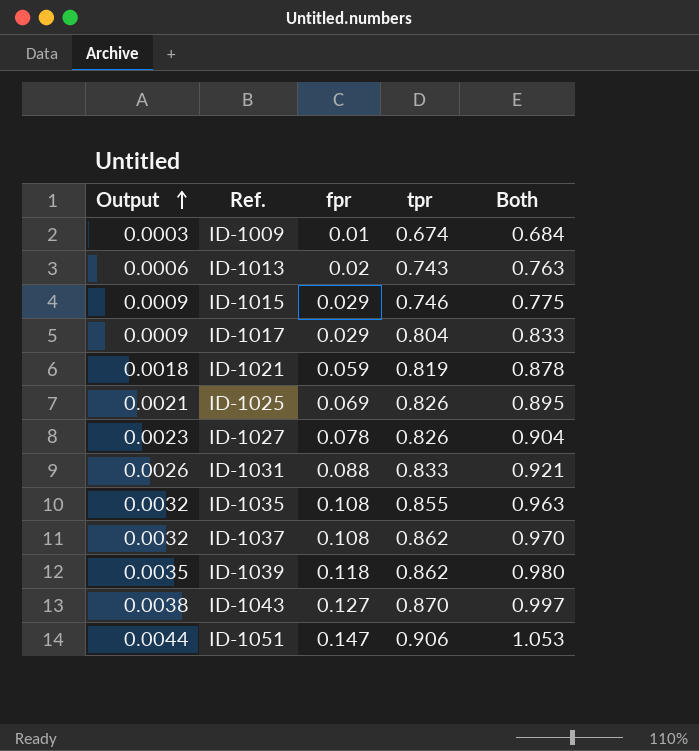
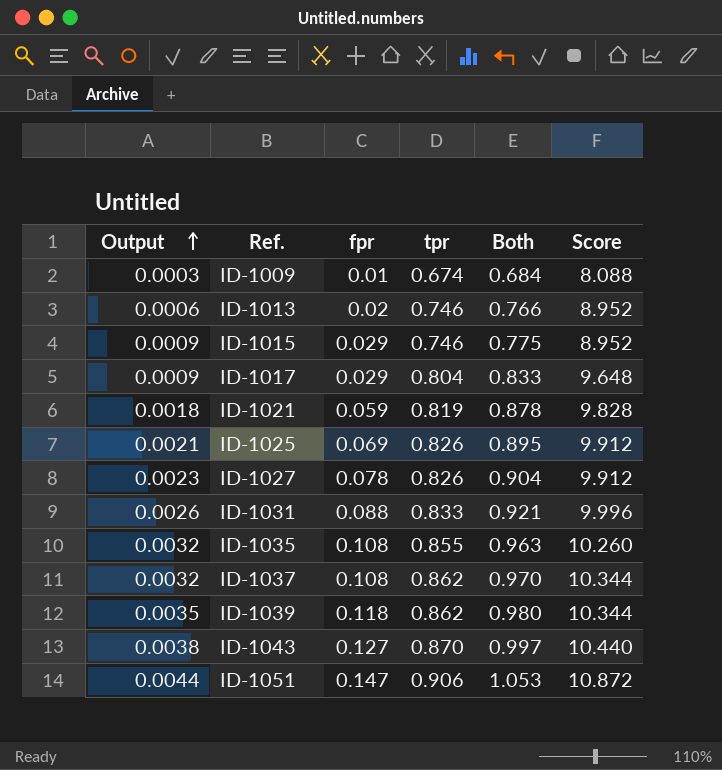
column Score | formula: none -> [tpr] * 12
ID-1013 | tpr: 0.743 -> 0.746
ID-1013 | Both: 0.763 -> 0.766

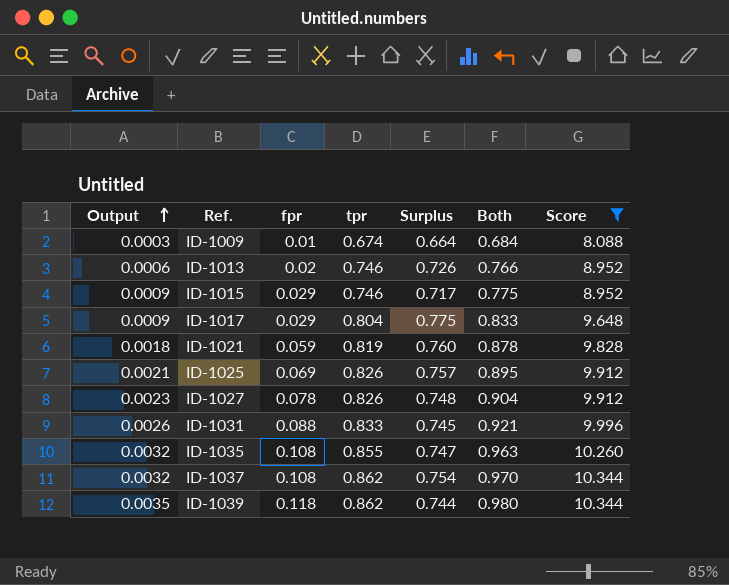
filter: none -> Score <= 10.344
column Surplus | formula: none -> [tpr] - [fpr]

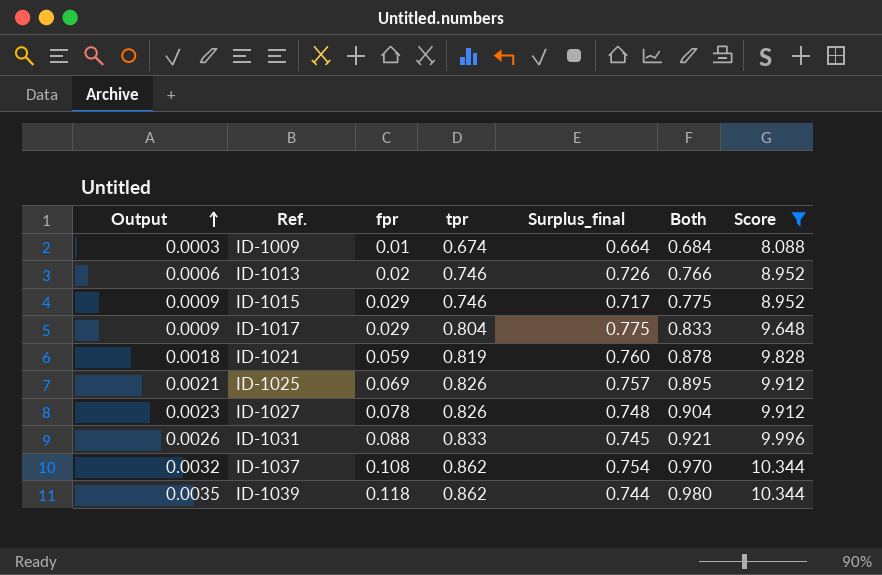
column name: Surplus -> Surplus_final
row ID-1035: 0.0032 | 0.108 | 0.855 | 0.747 | 0.963 | 10.260 -> none

